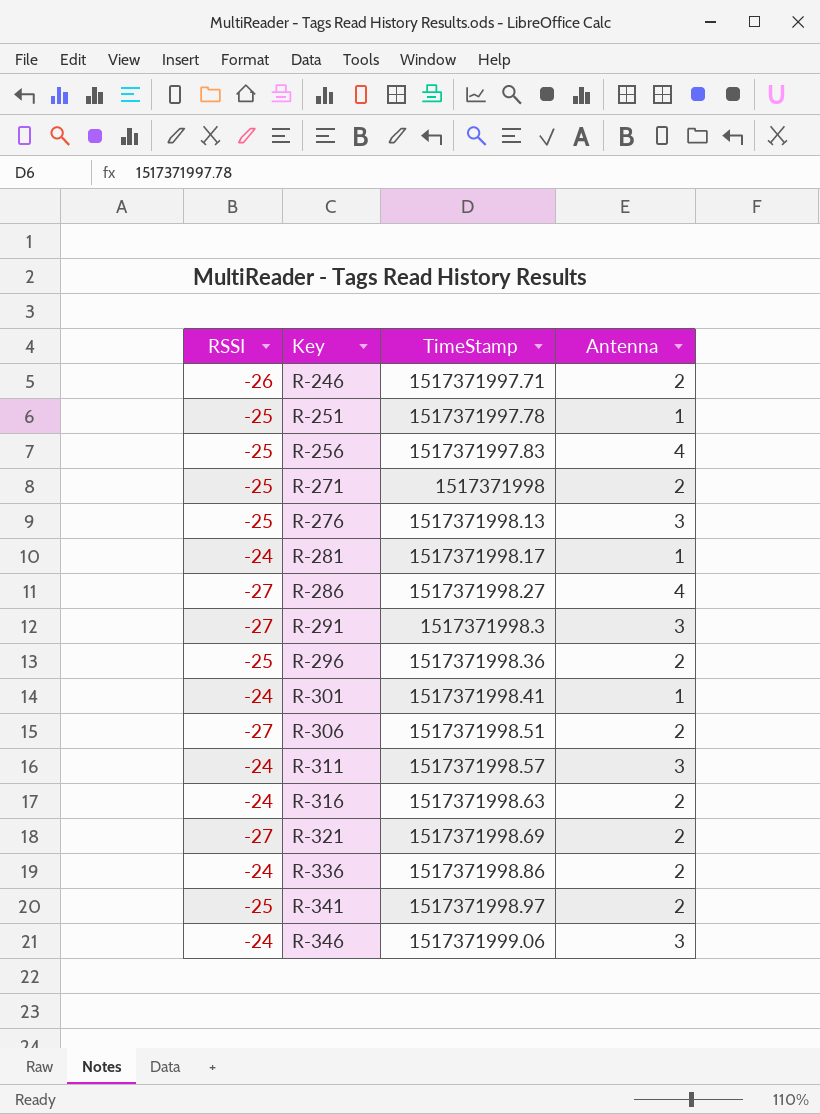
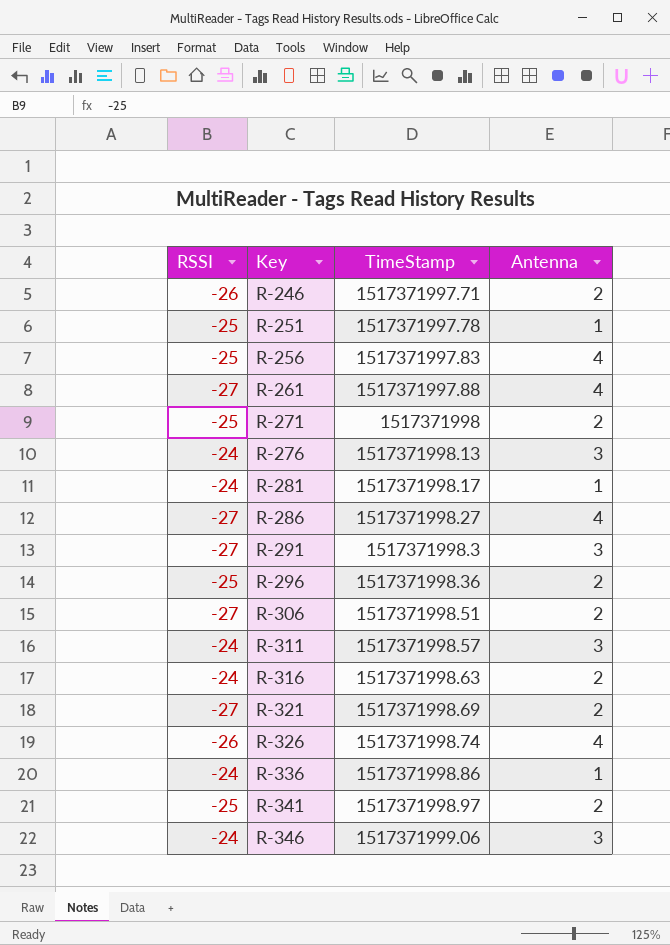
row R-301: -24 | 1517371998.41 | 1 -> none
row R-261: none -> -27 | 1517371997.88 | 4
R-276 | RSSI: -25 -> -24
row R-326: none -> -26 | 1517371998.74 | 4
R-336 | Antenna: 2 -> 1

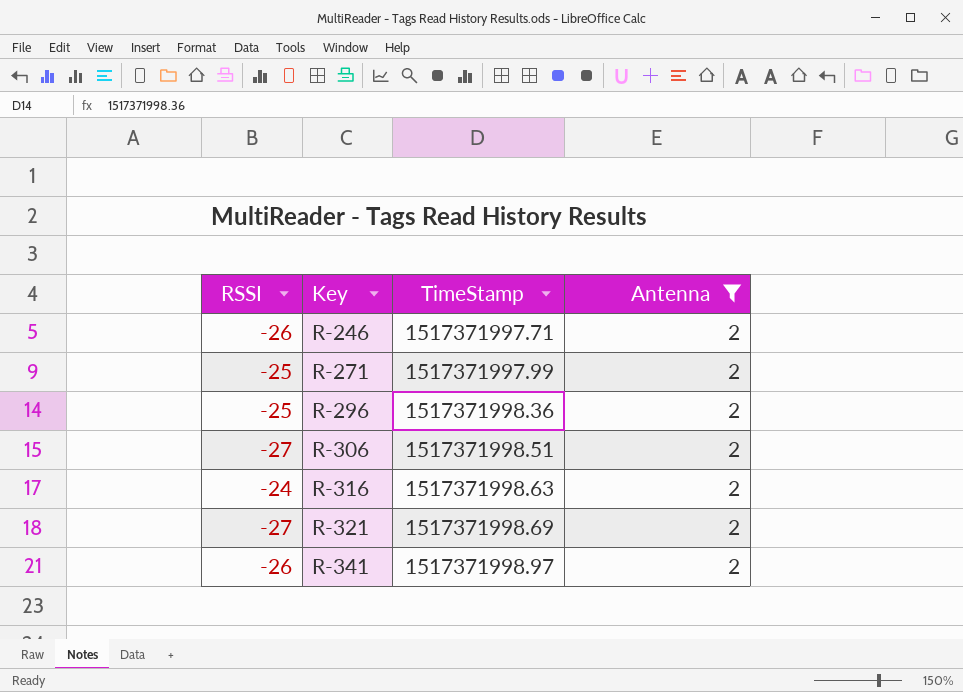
filter: none -> Antenna = 2
R-271 | TimeStamp: 1517371998 -> 1517371997.99
R-341 | RSSI: -25 -> -26

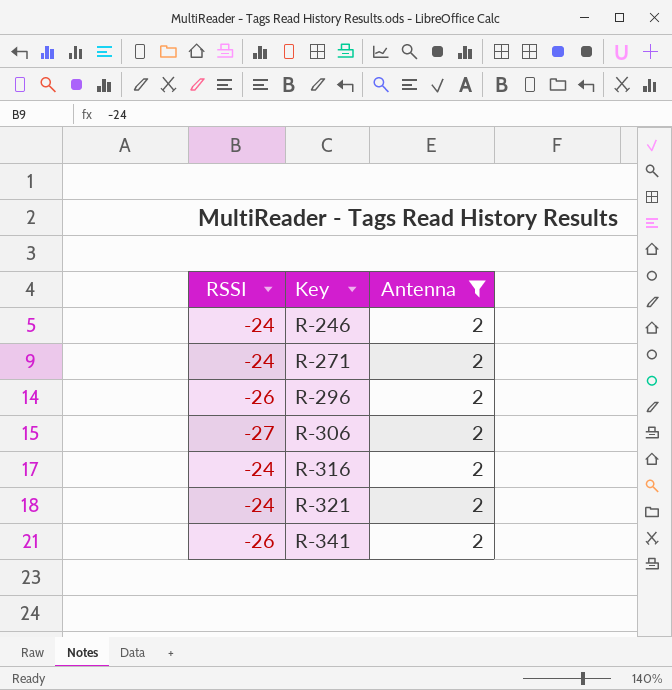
column TimeStamp | position: 3 -> none
R-246 | RSSI: -26 -> -24
R-271 | RSSI: -25 -> -24
R-296 | RSSI: -25 -> -26
R-321 | RSSI: -27 -> -24

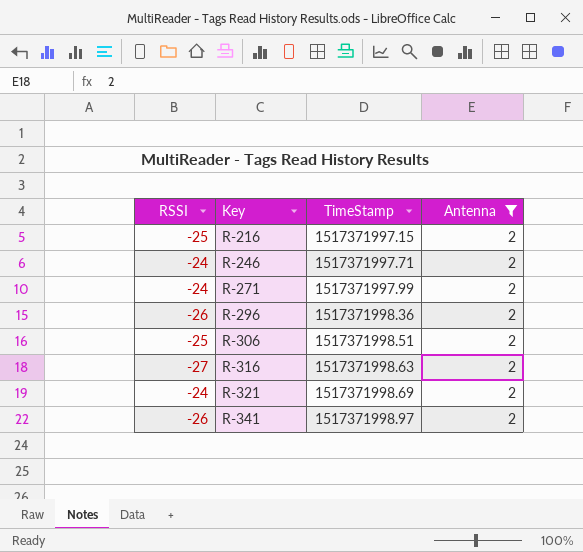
column TimeStamp | position: none -> 3
row R-216: none -> -25 | 1517371997.15 | 2
R-306 | RSSI: -27 -> -25
R-316 | RSSI: -24 -> -27

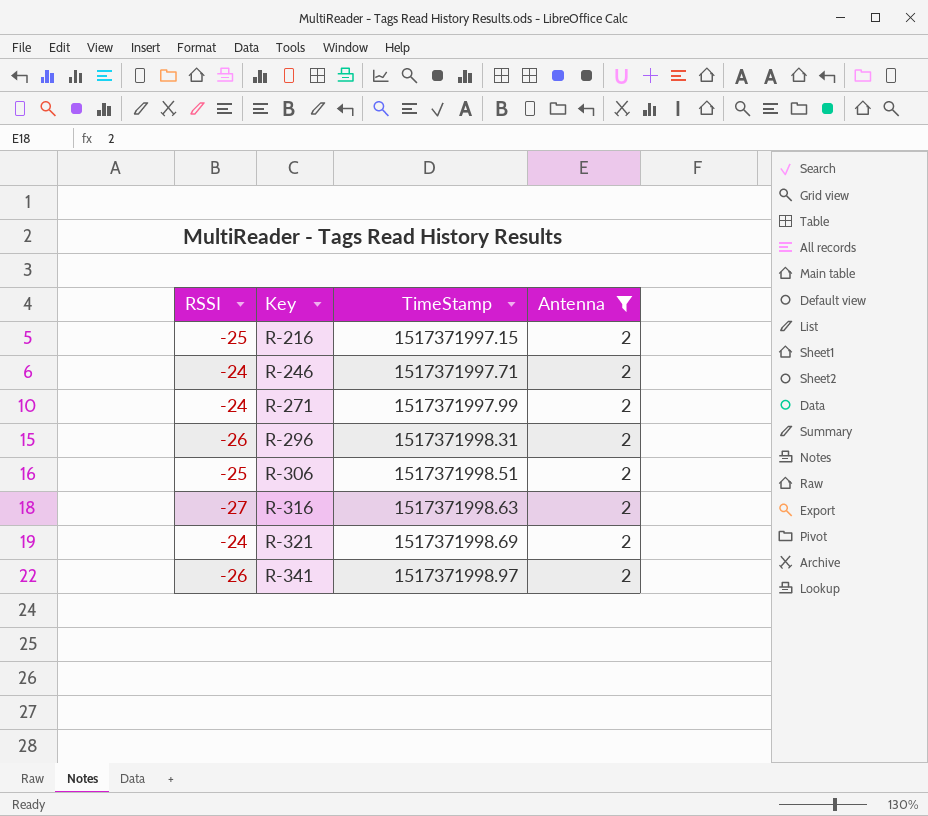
R-296 | TimeStamp: 1517371998.36 -> 1517371998.31

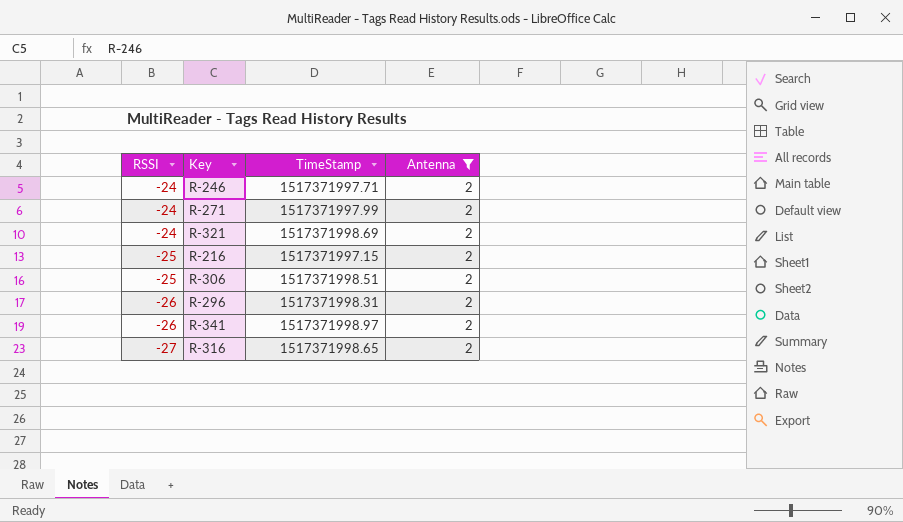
row order: Key ascending -> RSSI descending
R-316 | TimeStamp: 1517371998.63 -> 1517371998.65

